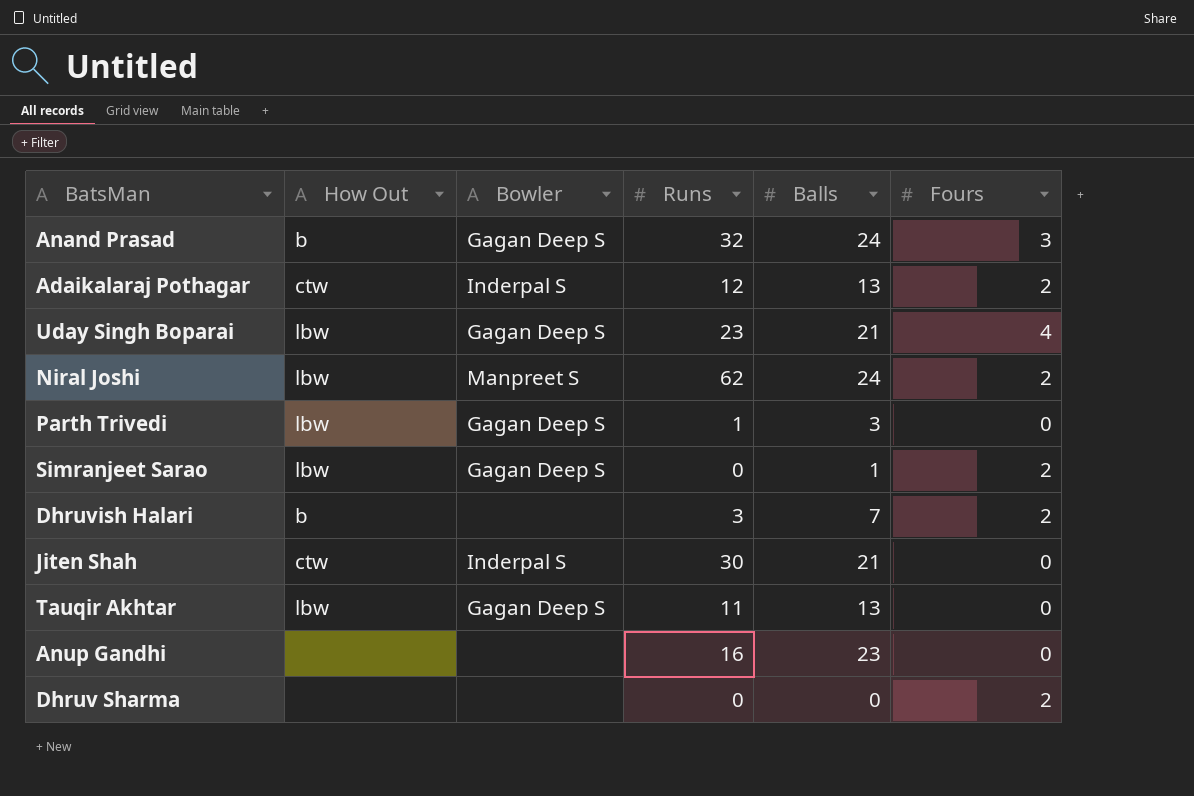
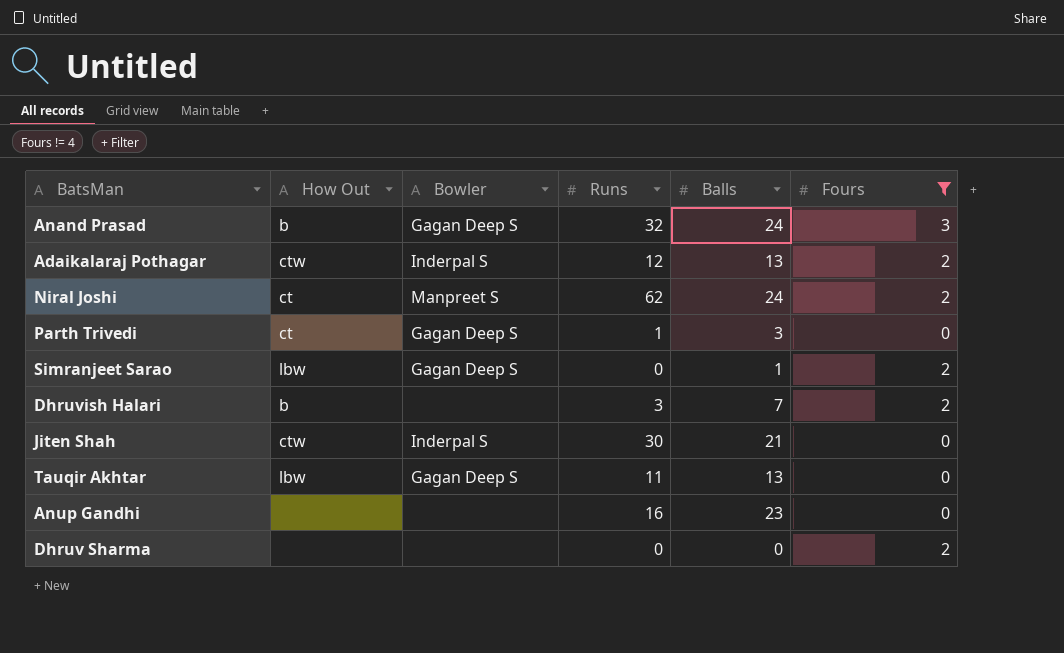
filter: none -> Fours != 4
Niral Joshi | How Out: lbw -> ct
Parth Trivedi | How Out: lbw -> ct

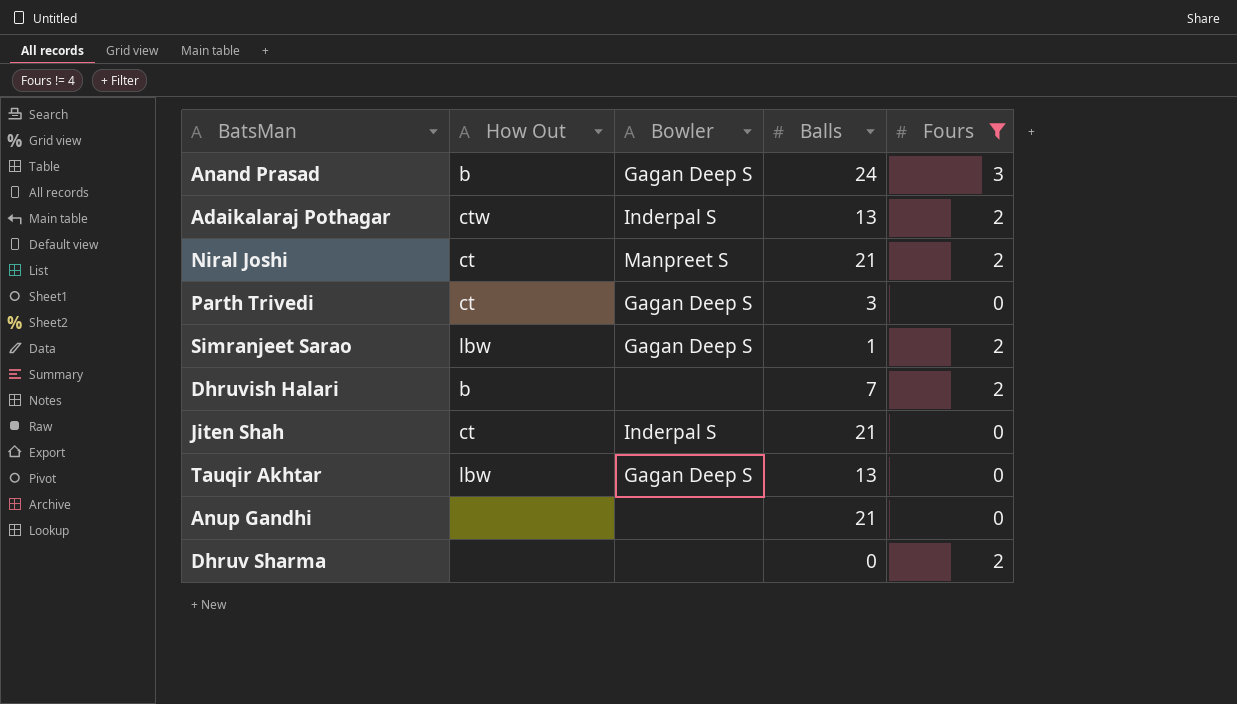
column Runs | position: 4 -> none
Niral Joshi | Balls: 24 -> 21
Jiten Shah | How Out: ctw -> ct
Anup Gandhi | Balls: 23 -> 21

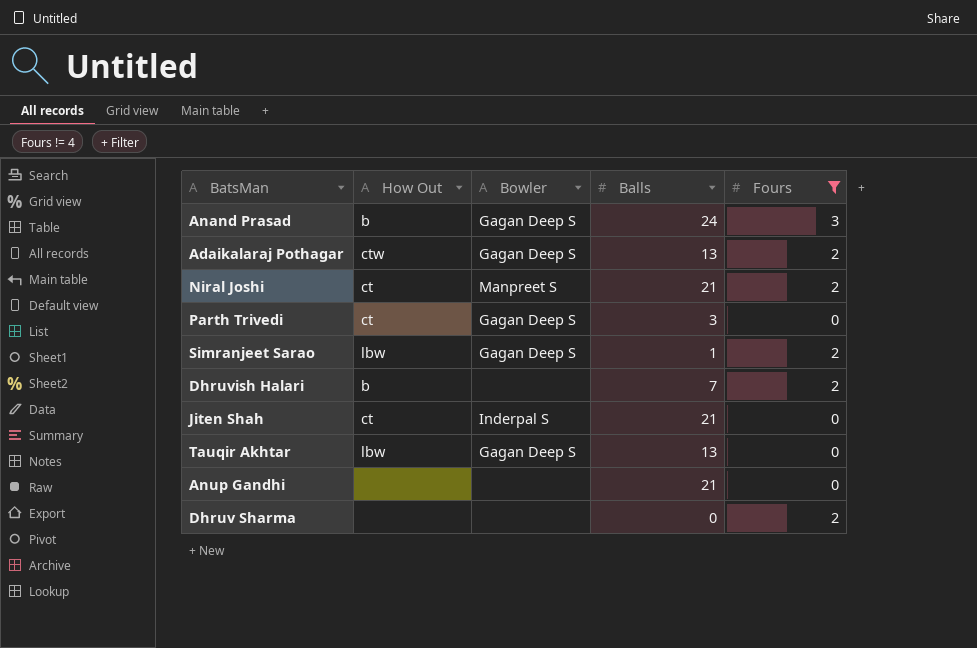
Adaikalaraj Pothagar | Bowler: Inderpal S -> Gagan Deep S

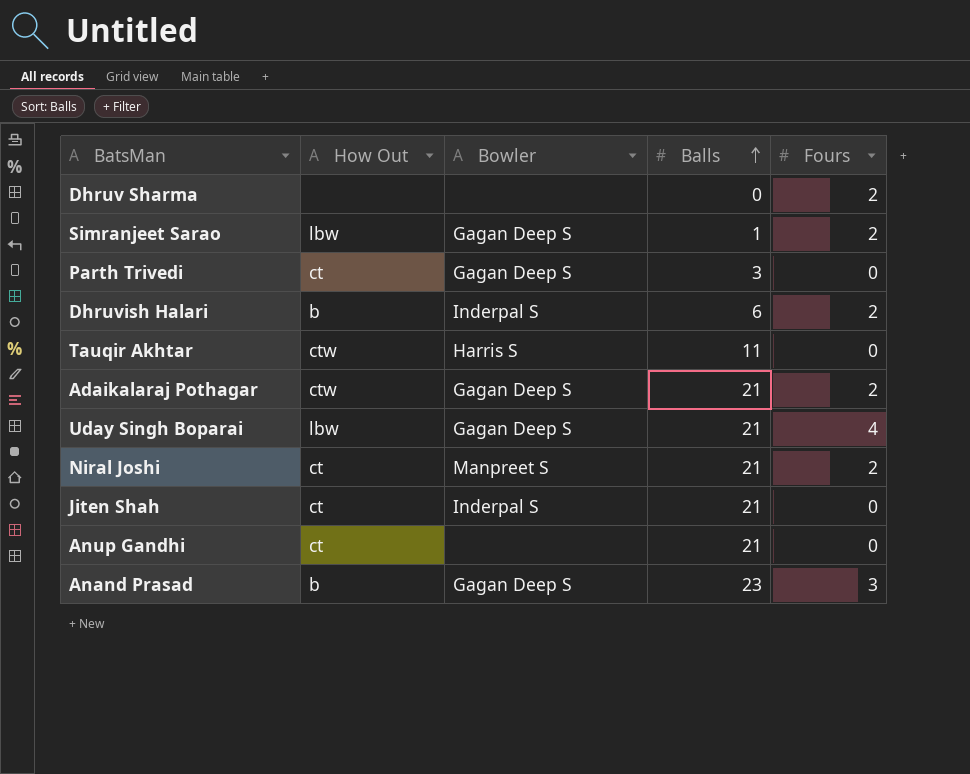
filter: Fours != 4 -> none
row order: none -> Balls ascending
Dhruvish Halari | Bowler: none -> Inderpal S
Dhruvish Halari | Balls: 7 -> 6
Tauqir Akhtar | How Out: lbw -> ctw
Tauqir Akhtar | Bowler: Gagan Deep S -> Harris S
Tauqir Akhtar | Balls: 13 -> 11
Adaikalaraj Pothagar | Balls: 13 -> 21
Anup Gandhi | How Out: none -> ct
Anand Prasad | Balls: 24 -> 23

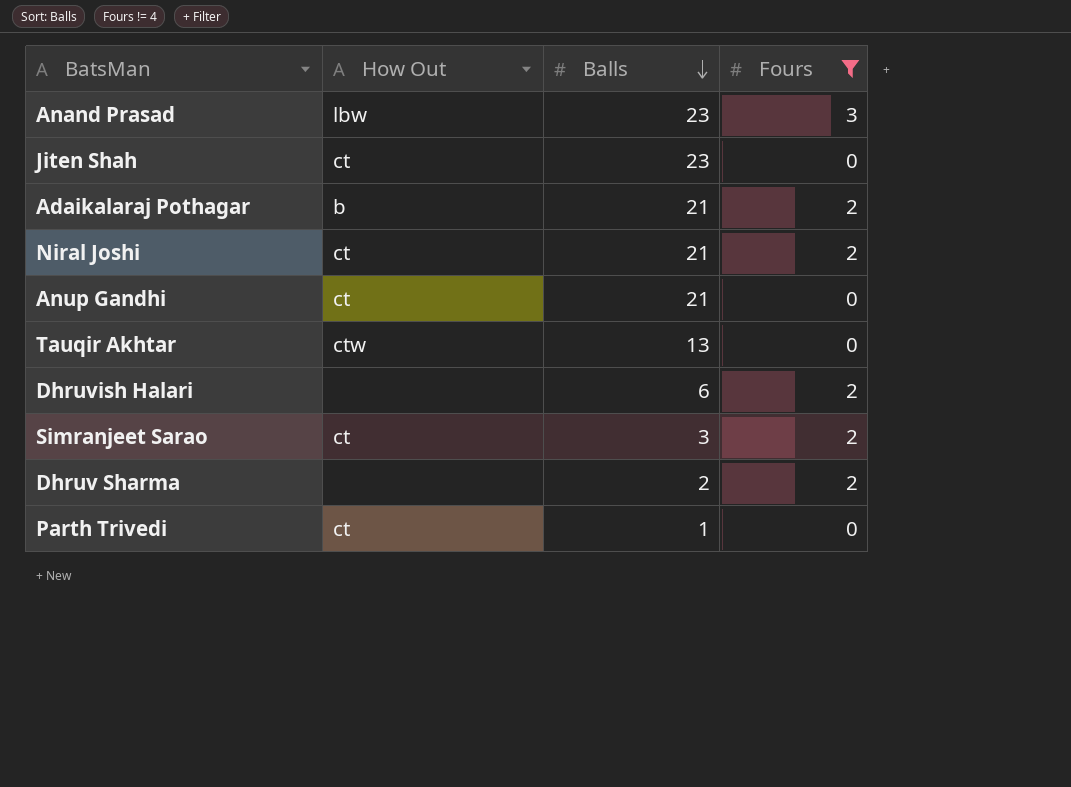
filter: none -> Fours != 4
row order: Balls ascending -> Balls descending
column Bowler | position: 3 -> none
Anand Prasad | How Out: b -> lbw
Jiten Shah | Balls: 21 -> 23
Adaikalaraj Pothagar | How Out: ctw -> b
Tauqir Akhtar | Balls: 11 -> 13
Dhruvish Halari | How Out: b -> none
Simranjeet Sarao | How Out: lbw -> ct
Simranjeet Sarao | Balls: 1 -> 3
Dhruv Sharma | Balls: 0 -> 2
Parth Trivedi | Balls: 3 -> 1

